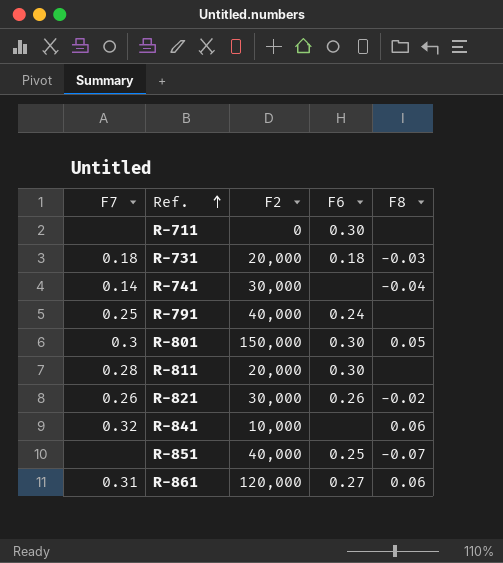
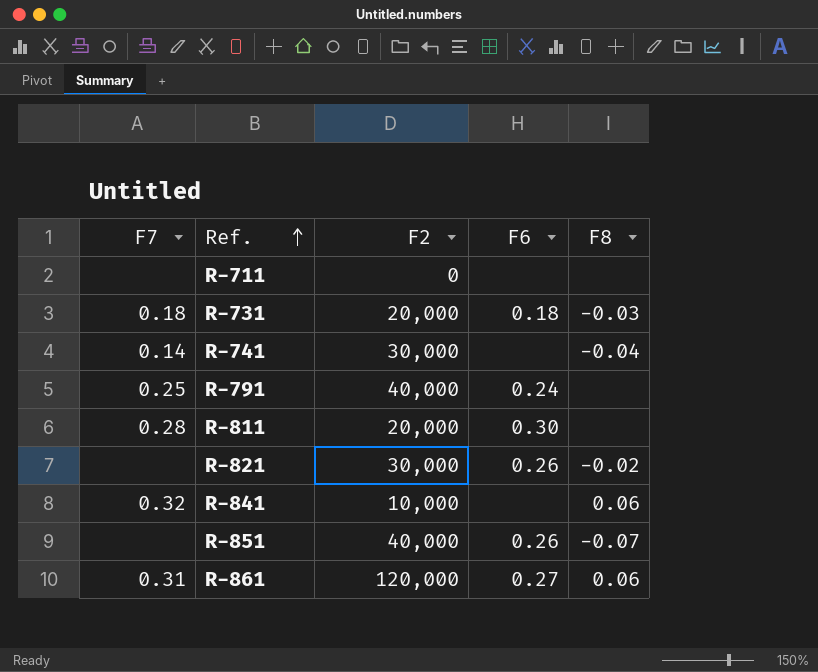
row R-801: 0.3 | 150,000 | 0.30 | 0.05 -> none
R-711 | F6: 0.30 -> none
R-821 | F7: 0.26 -> none
R-851 | F6: 0.25 -> 0.26

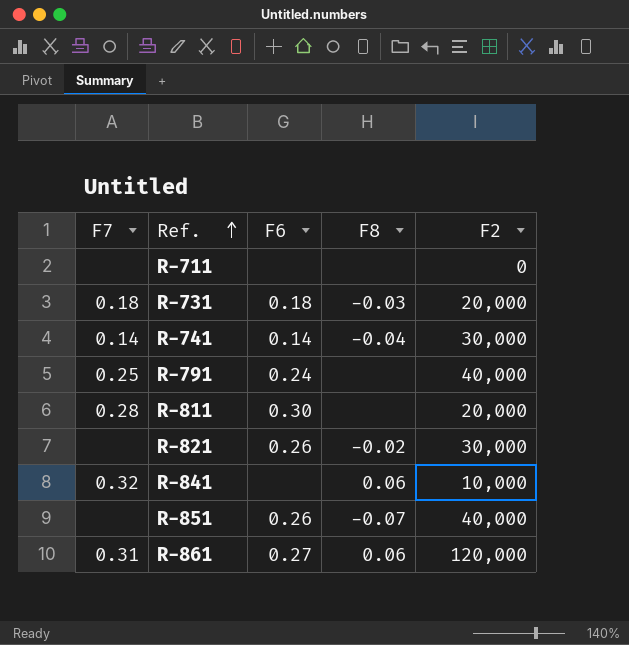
column F2 | position: 3 -> 5
R-741 | F6: none -> 0.14

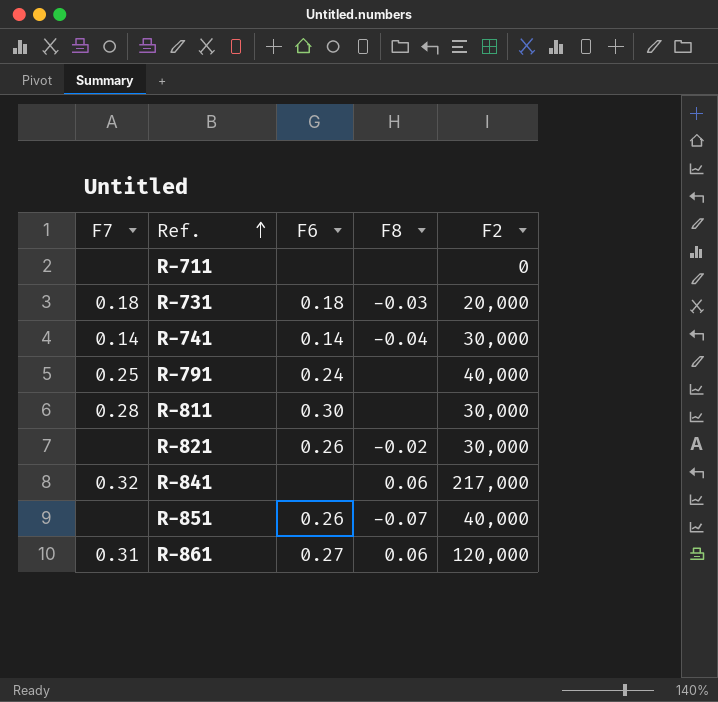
R-811 | F2: 20,000 -> 30,000
R-841 | F2: 10,000 -> 217,000

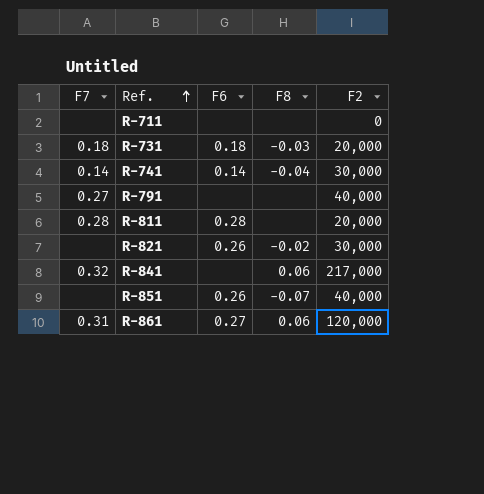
R-791 | F7: 0.25 -> 0.27
R-791 | F6: 0.24 -> none
R-811 | F6: 0.30 -> 0.28
R-811 | F2: 30,000 -> 20,000

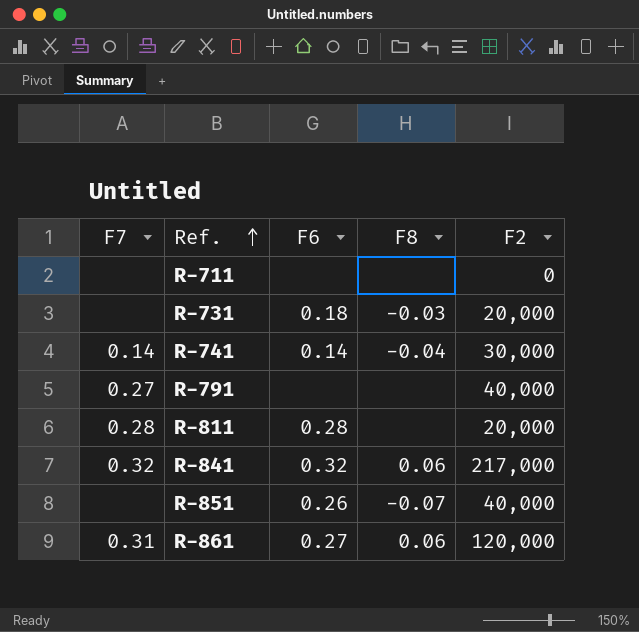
row R-821: none | 0.26 | -0.02 | 30,000 -> none
R-731 | F7: 0.18 -> none
R-841 | F6: none -> 0.32

